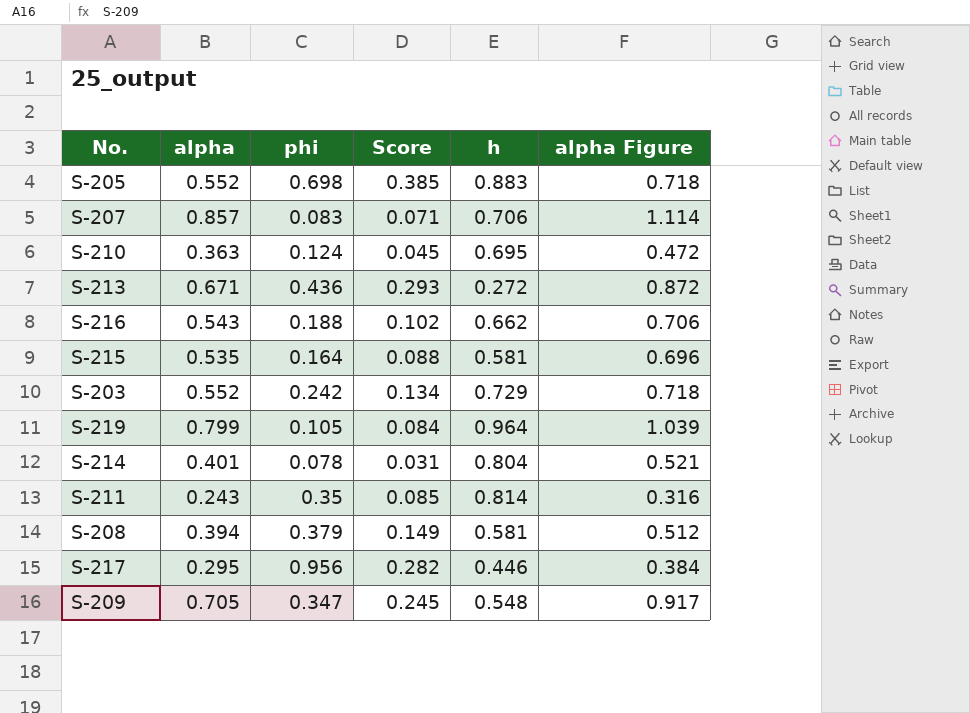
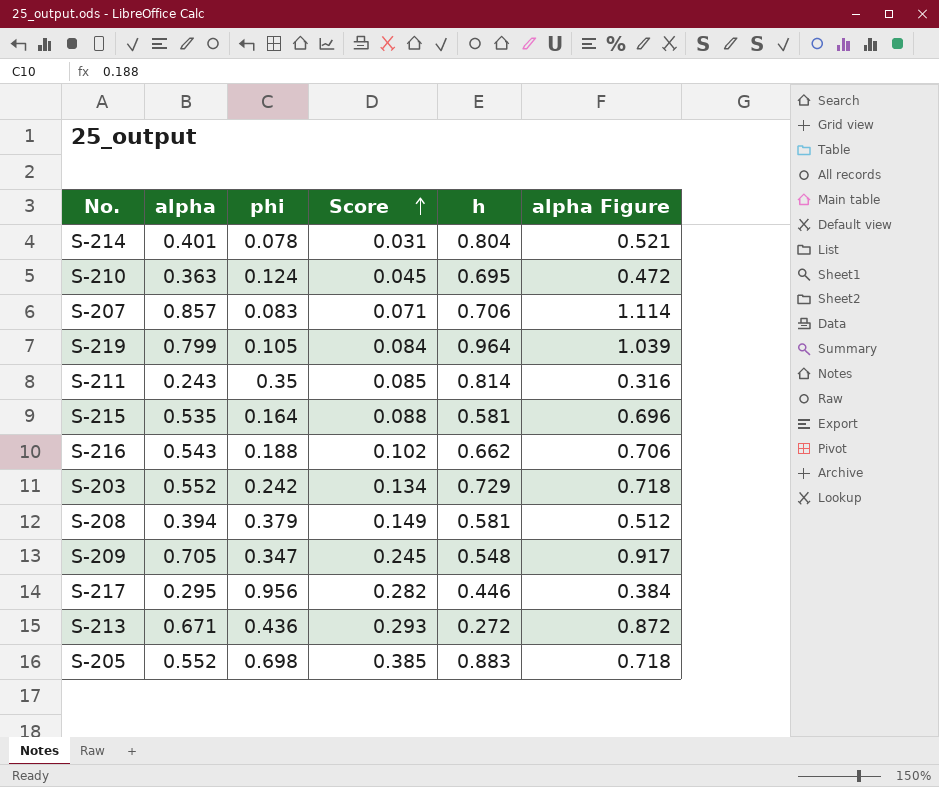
row order: none -> Score ascending

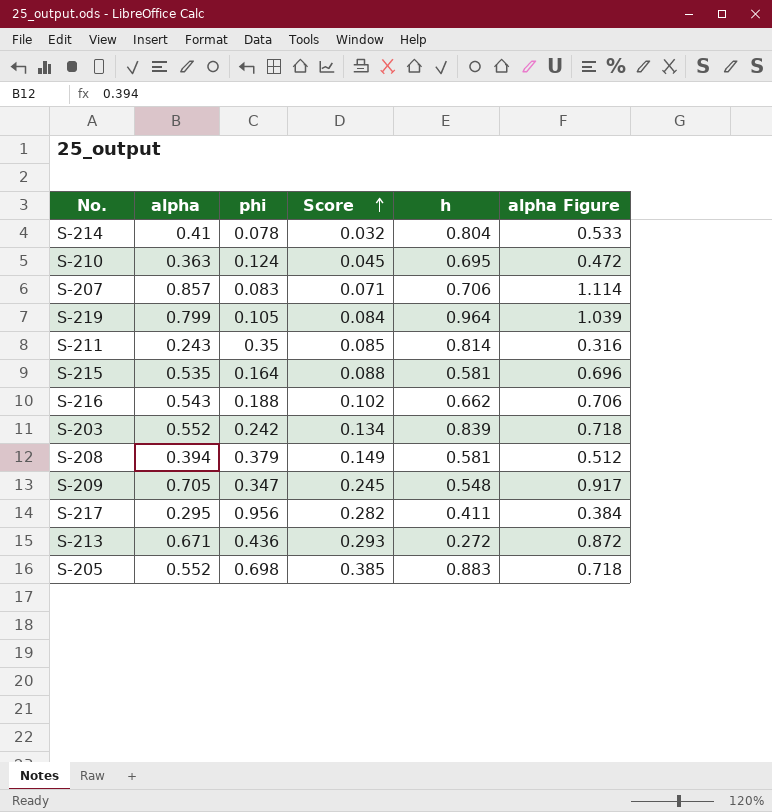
S-214 | alpha: 0.401 -> 0.41
S-214 | Score: 0.031 -> 0.032
S-214 | alpha Figure: 0.521 -> 0.533
S-203 | h: 0.729 -> 0.839
S-217 | h: 0.446 -> 0.411

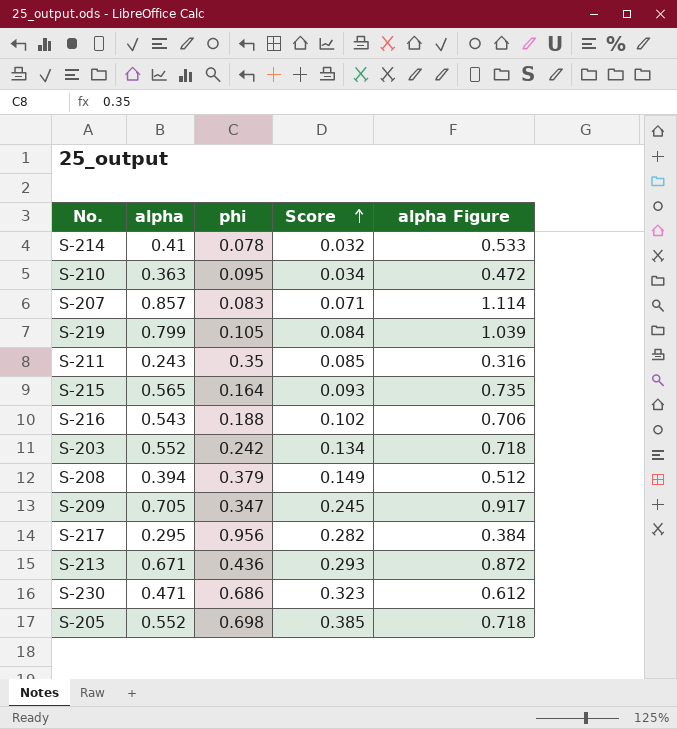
column h | position: 5 -> none
S-210 | phi: 0.124 -> 0.095
S-210 | Score: 0.045 -> 0.034
S-215 | alpha: 0.535 -> 0.565
S-215 | Score: 0.088 -> 0.093
S-215 | alpha Figure: 0.696 -> 0.735
row S-230: none -> 0.471 | 0.686 | 0.323 | 0.612

